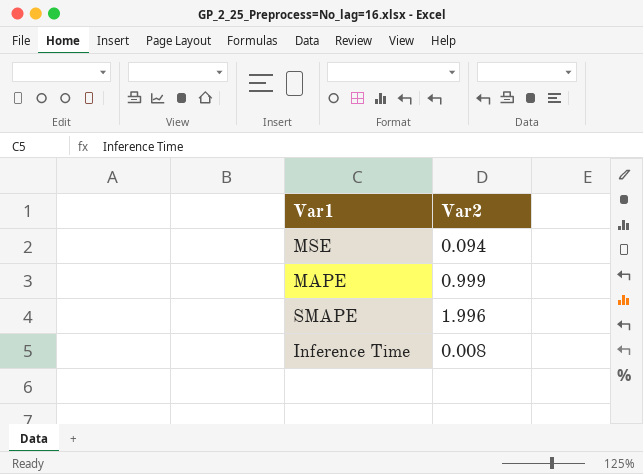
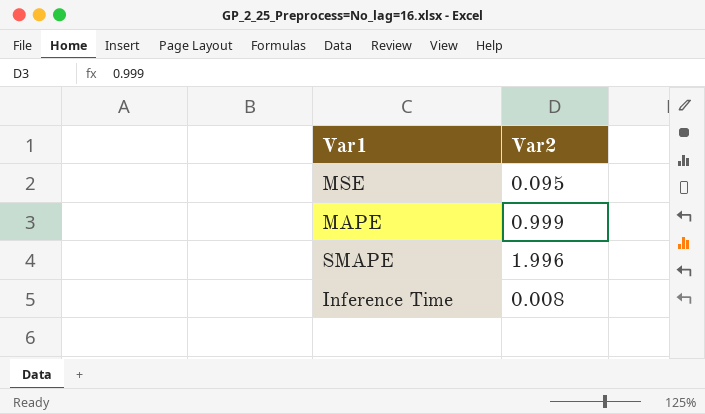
MSE | Var2: 0.094 -> 0.095

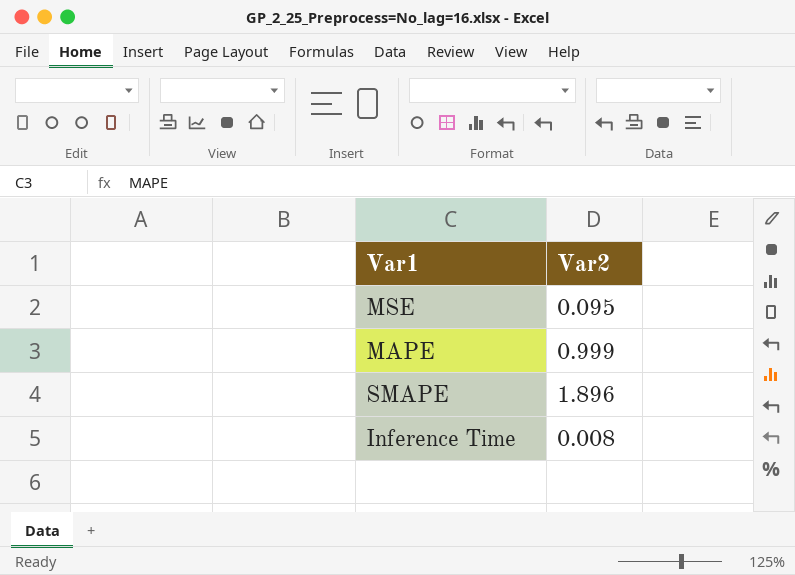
SMAPE | Var2: 1.996 -> 1.896

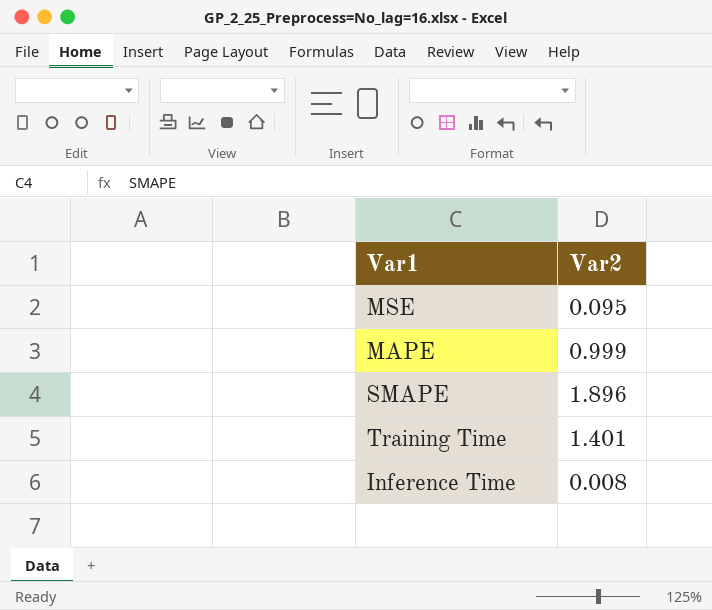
row Training Time: none -> 1.401

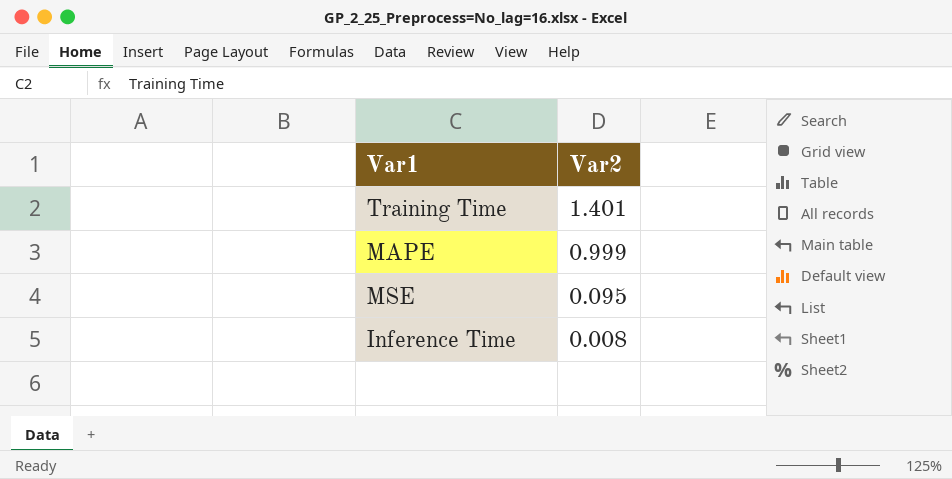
row order: none -> Var2 descending
row SMAPE: 1.896 -> none

